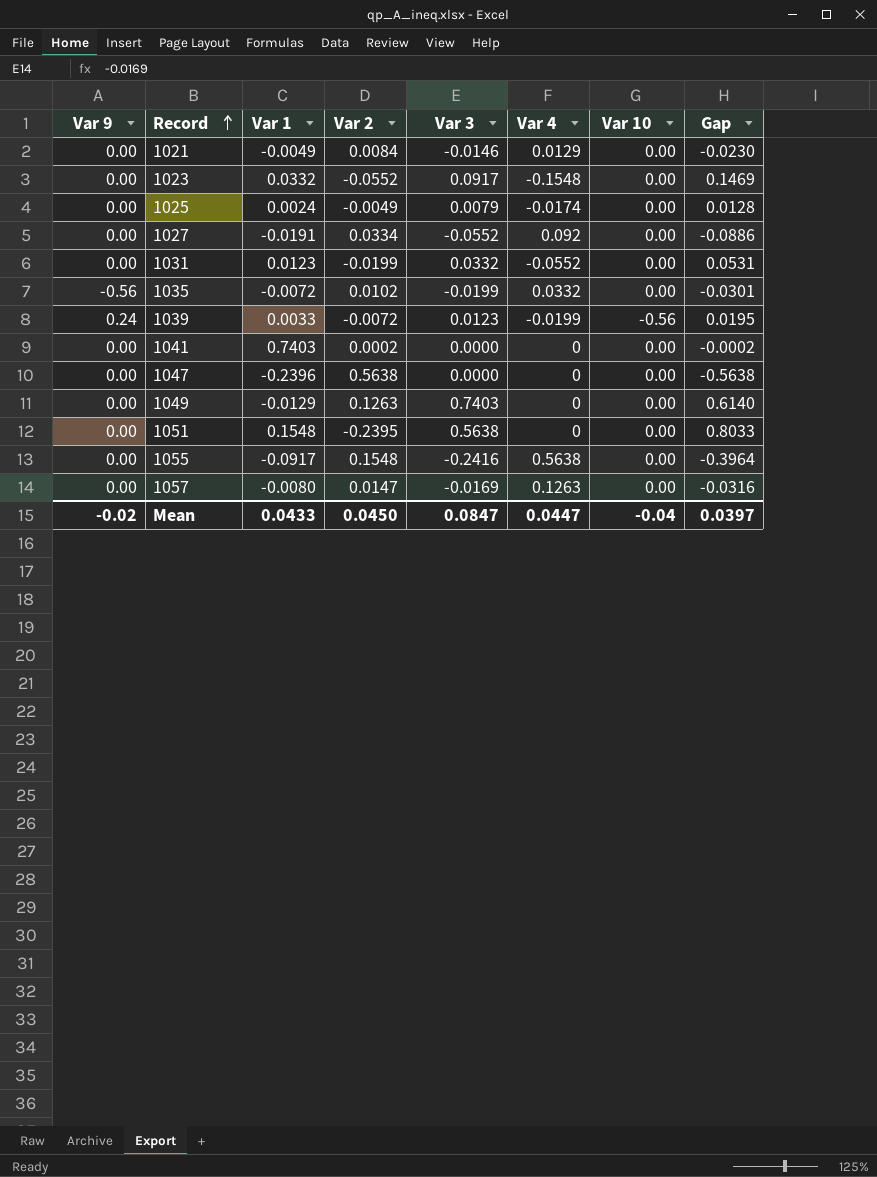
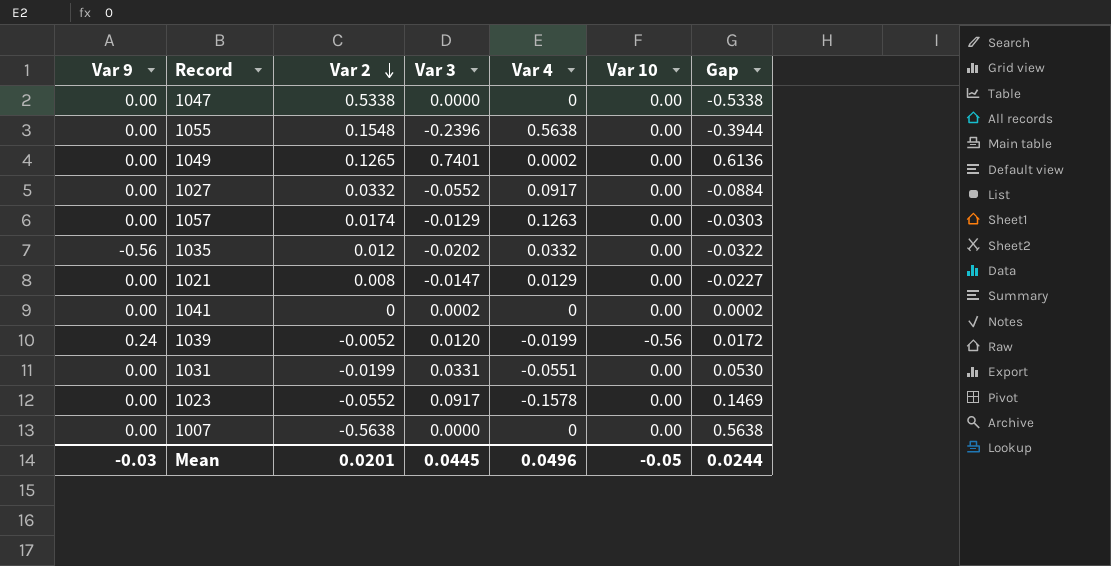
row order: Record ascending -> Var 2 descending
column Var 1 | position: 3 -> none
row 1025: 0.00 | 0.0024 | -0.0049 | 0.0079 | -0.0174 | 0.00 | 0.0128 -> none
row 1051: 0.00 | 0.1548 | -0.2395 | 0.5638 | 0 | 0.00 | 0.8033 -> none
1047 | Var 2: 0.5638 -> 0.5338
1047 | Gap: -0.5638 -> -0.5338
1055 | Var 3: -0.2416 -> -0.2396
1055 | Gap: -0.3964 -> -0.3944
1049 | Var 2: 0.1263 -> 0.1265
1049 | Var 3: 0.7403 -> 0.7401
1049 | Var 4: 0 -> 0.0002
1049 | Gap: 0.6140 -> 0.6136
1027 | Var 2: 0.0334 -> 0.0332
1027 | Var 4: 0.092 -> 0.0917
1027 | Gap: -0.0886 -> -0.0884
1057 | Var 2: 0.0147 -> 0.0174
1057 | Var 3: -0.0169 -> -0.0129
1057 | Gap: -0.0316 -> -0.0303
1035 | Var 2: 0.0102 -> 0.012
1035 | Var 3: -0.0199 -> -0.0202
1035 | Gap: -0.0301 -> -0.0322
1021 | Var 2: 0.0084 -> 0.008
1021 | Var 3: -0.0146 -> -0.0147
1021 | Gap: -0.0230 -> -0.0227
1041 | Var 2: 0.0002 -> 0
1041 | Var 3: 0.0000 -> 0.0002
1041 | Gap: -0.0002 -> 0.0002
1039 | Var 2: -0.0072 -> -0.0052
1039 | Var 3: 0.0123 -> 0.0120
1039 | Gap: 0.0195 -> 0.0172
1031 | Var 3: 0.0332 -> 0.0331
1031 | Var 4: -0.0552 -> -0.0551
1031 | Gap: 0.0531 -> 0.0530
1023 | Var 4: -0.1548 -> -0.1578
row 1007: none -> 0.00 | -0.5638 | 0.0000 | 0 | 0.00 | 0.5638
Mean | Var 9: -0.02 -> -0.03
Mean | Var 2: 0.0450 -> 0.0201
Mean | Var 3: 0.0847 -> 0.0445
Mean | Var 4: 0.0447 -> 0.0496
Mean | Var 10: -0.04 -> -0.05
Mean | Gap: 0.0397 -> 0.0244

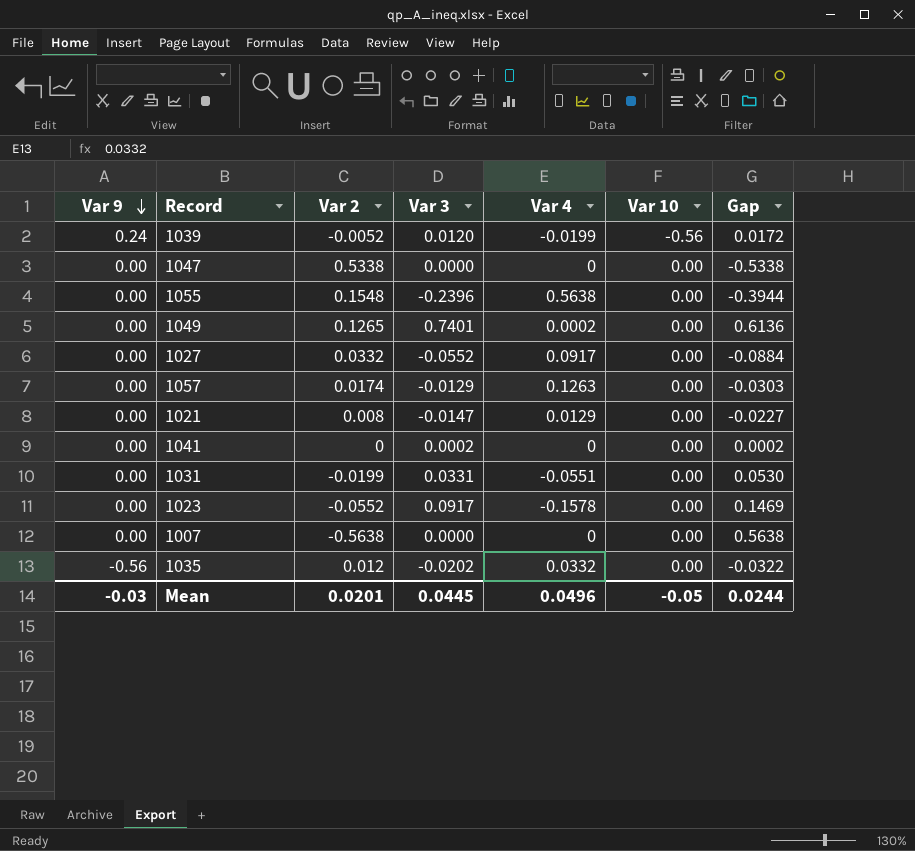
row order: Var 2 descending -> Var 9 descending

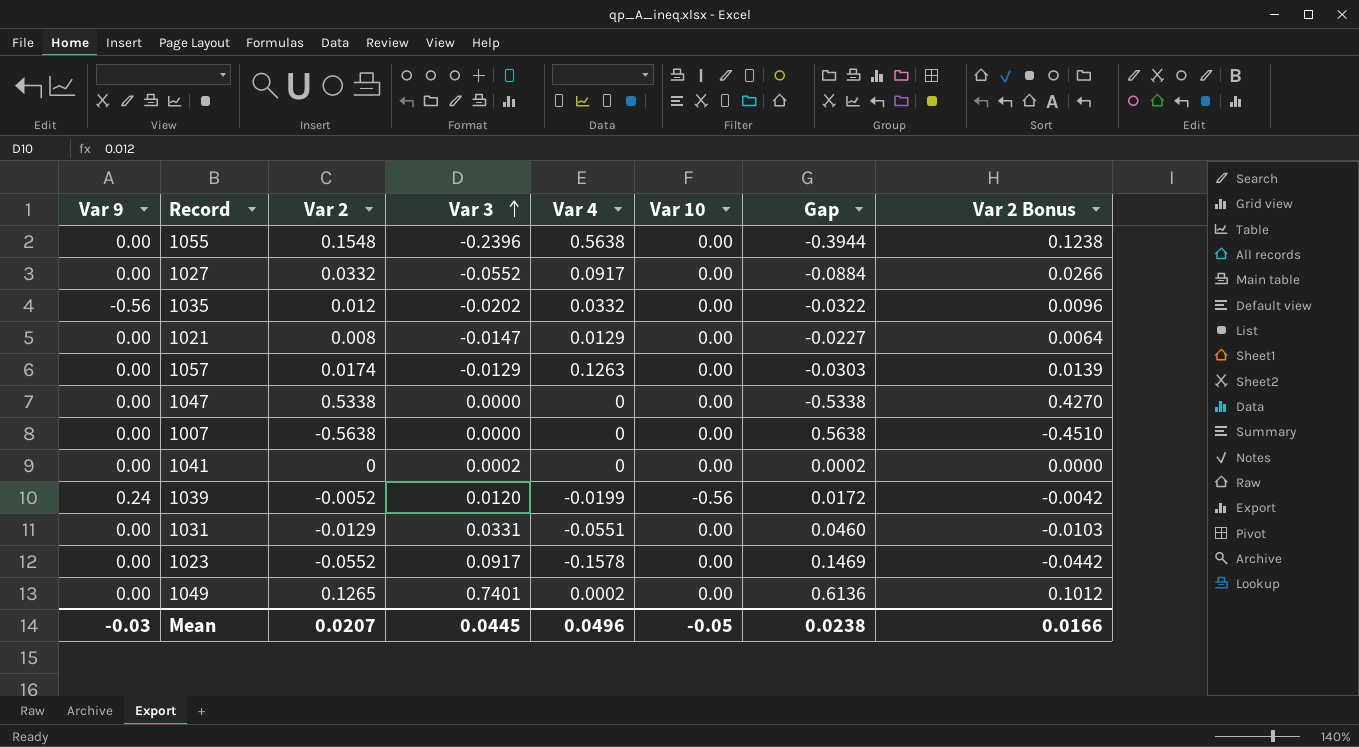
row order: Var 9 descending -> Var 3 ascending
column Var 2 Bonus | formula: none -> [Var 2] * 0.8
1031 | Var 2: -0.0199 -> -0.0129
1031 | Gap: 0.0530 -> 0.0460
Mean | Var 2: 0.0201 -> 0.0207
Mean | Gap: 0.0244 -> 0.0238

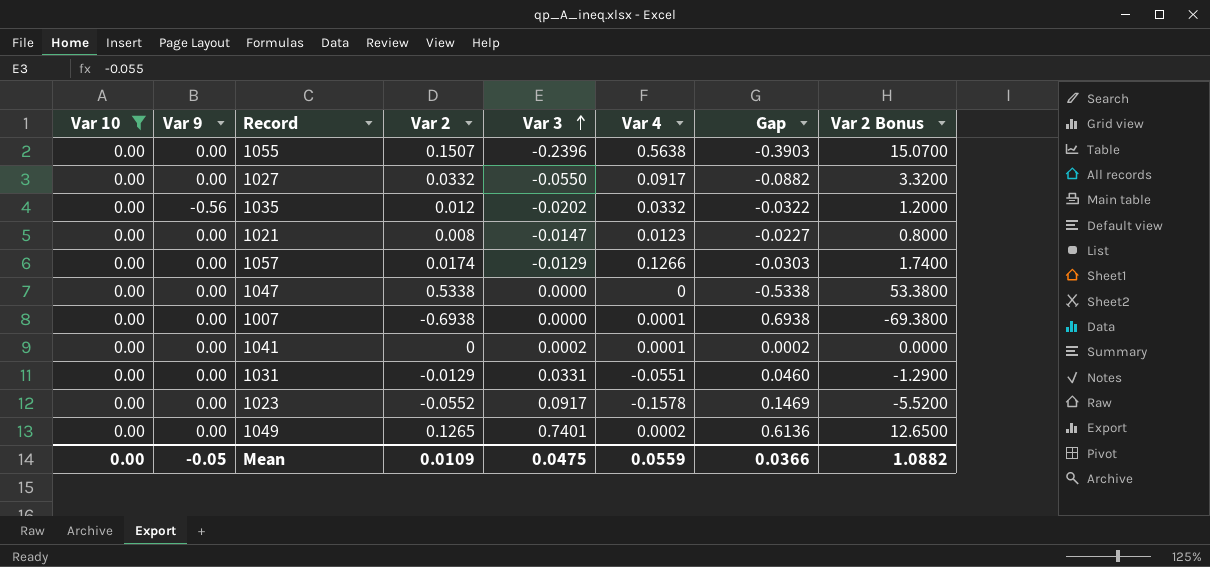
filter: none -> Var 10 = 0.00
column Var 10 | position: 6 -> 1
column Var 2 Bonus | formula: [Var 2] * 0.8 -> [Var 2] * 100
1055 | Var 2: 0.1548 -> 0.1507
1055 | Gap: -0.3944 -> -0.3903
1027 | Var 3: -0.0552 -> -0.0550
1027 | Gap: -0.0884 -> -0.0882
1021 | Var 4: 0.0129 -> 0.0123
1057 | Var 4: 0.1263 -> 0.1266
1007 | Var 2: -0.5638 -> -0.6938
1007 | Var 4: 0 -> 0.0001
1007 | Gap: 0.5638 -> 0.6938
1041 | Var 4: 0 -> 0.0001
Mean | Var 10: -0.05 -> 0.00
Mean | Var 9: -0.03 -> -0.05
Mean | Var 2: 0.0207 -> 0.0109
Mean | Var 3: 0.0445 -> 0.0475
Mean | Var 4: 0.0496 -> 0.0559
Mean | Gap: 0.0238 -> 0.0366
Mean | Var 2 Bonus: 0.0166 -> 1.0882

